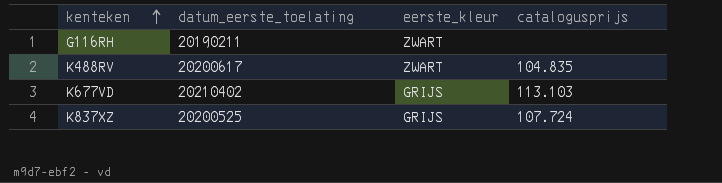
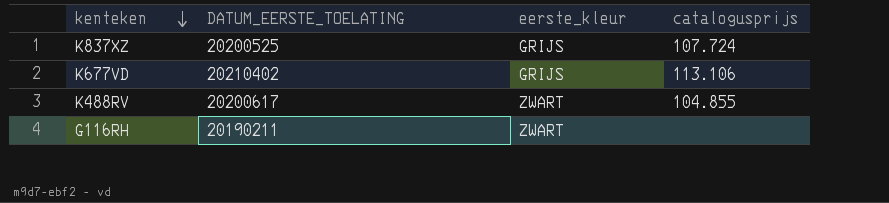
row order: kenteken ascending -> kenteken descending
column name: datum_eerste_toelating -> DATUM_EERSTE_TOELATING
K677VD | catalogusprijs: 113.103 -> 113.106
K488RV | catalogusprijs: 104.835 -> 104.855

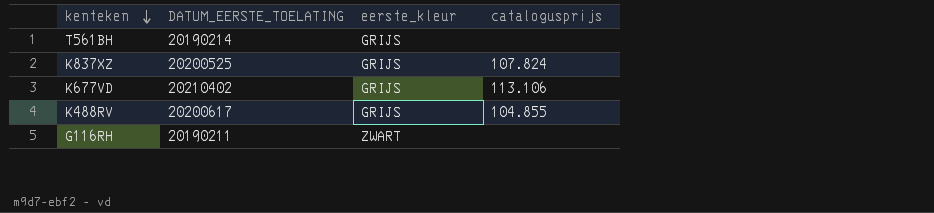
row T561BH: none -> 20190214 | GRIJS | none
K837XZ | catalogusprijs: 107.724 -> 107.824
K488RV | eerste_kleur: ZWART -> GRIJS

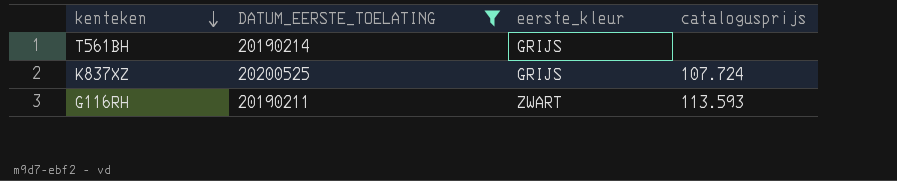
filter: none -> DATUM_EERSTE_TOELATING <= 20200525
K837XZ | catalogusprijs: 107.824 -> 107.724
G116RH | catalogusprijs: none -> 113.593

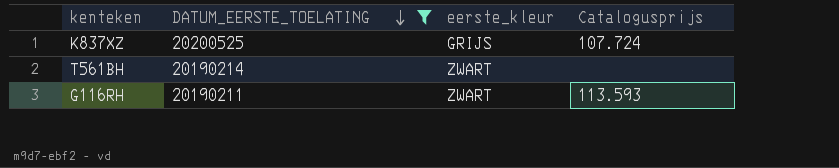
row order: kenteken descending -> DATUM_EERSTE_TOELATING descending
column name: catalogusprijs -> Catalogusprijs
T561BH | eerste_kleur: GRIJS -> ZWART

